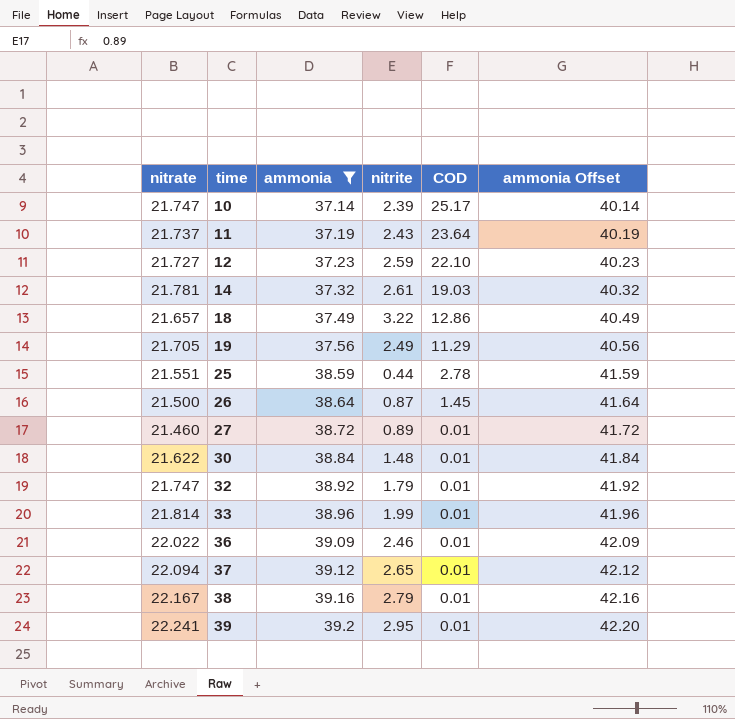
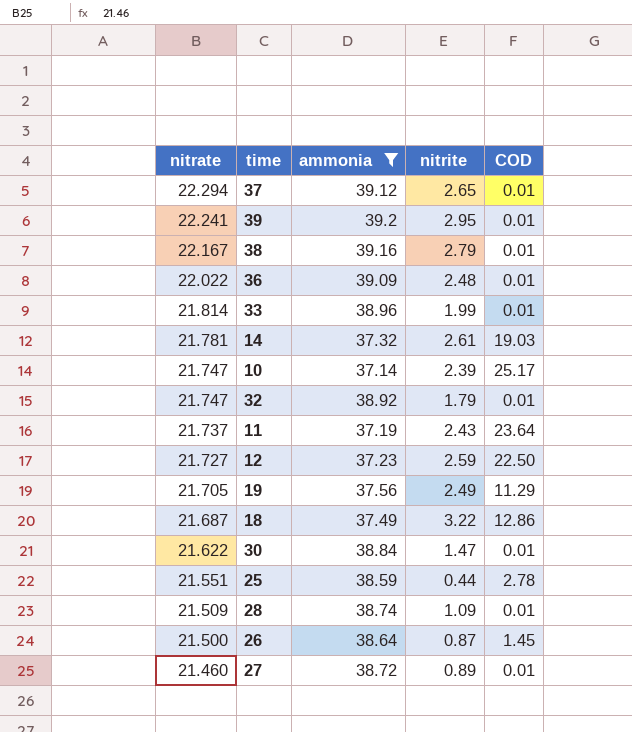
row order: time ascending -> nitrate descending
column ammonia Offset | formula: [ammonia] + 3 -> none
37 | nitrate: 22.094 -> 22.294
36 | nitrite: 2.46 -> 2.48
12 | COD: 22.10 -> 22.50
18 | nitrate: 21.657 -> 21.687
30 | nitrite: 1.48 -> 1.47
row 28: none -> 21.509 | 38.74 | 1.09 | 0.01

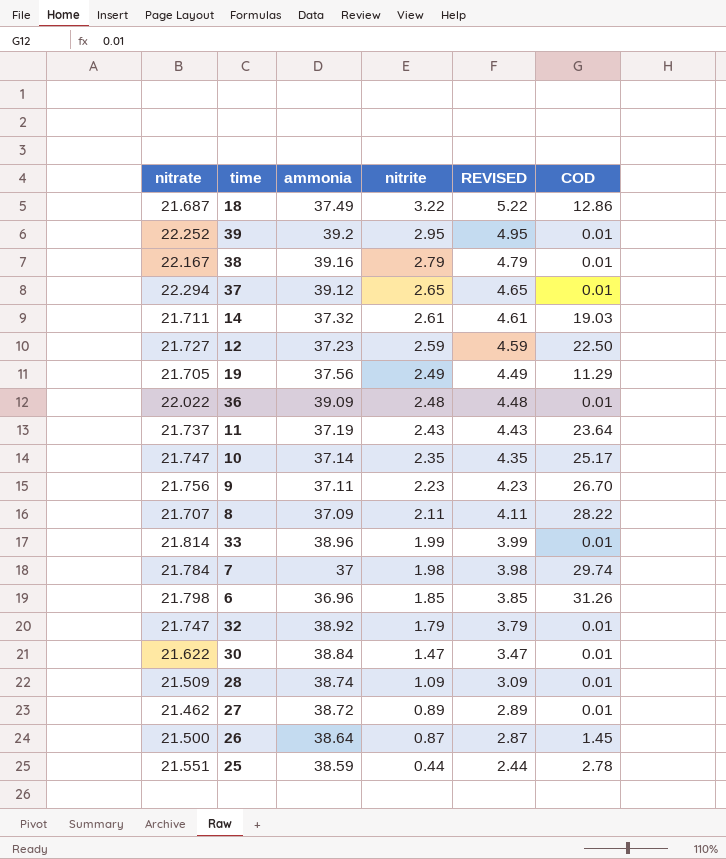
filter: ammonia >= 37.14 -> none
row order: nitrate descending -> nitrite descending
column REVISED | formula: none -> [nitrite] + 2
39 | nitrate: 22.241 -> 22.252
14 | nitrate: 21.781 -> 21.711
10 | nitrite: 2.39 -> 2.35
27 | nitrate: 21.460 -> 21.462

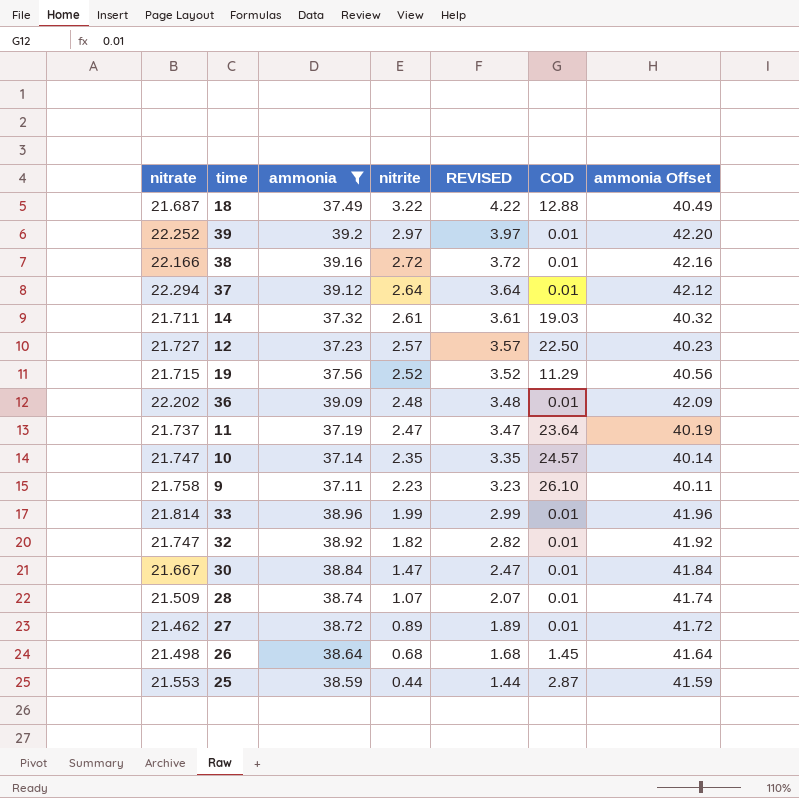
filter: none -> ammonia >= 37.11
column REVISED | formula: [nitrite] + 2 -> [nitrite] + 1
column ammonia Offset | formula: none -> [ammonia] + 3
18 | COD: 12.86 -> 12.88
39 | nitrite: 2.95 -> 2.97
38 | nitrate: 22.167 -> 22.166
38 | nitrite: 2.79 -> 2.72
37 | nitrite: 2.65 -> 2.64
12 | nitrite: 2.59 -> 2.57
19 | nitrate: 21.705 -> 21.715
19 | nitrite: 2.49 -> 2.52
36 | nitrate: 22.022 -> 22.202
11 | nitrite: 2.43 -> 2.47
10 | COD: 25.17 -> 24.57
9 | nitrate: 21.756 -> 21.758
9 | COD: 26.70 -> 26.10
32 | nitrite: 1.79 -> 1.82
30 | nitrate: 21.622 -> 21.667
28 | nitrite: 1.09 -> 1.07
26 | nitrate: 21.500 -> 21.498
26 | nitrite: 0.87 -> 0.68
25 | nitrate: 21.551 -> 21.553
25 | COD: 2.78 -> 2.87

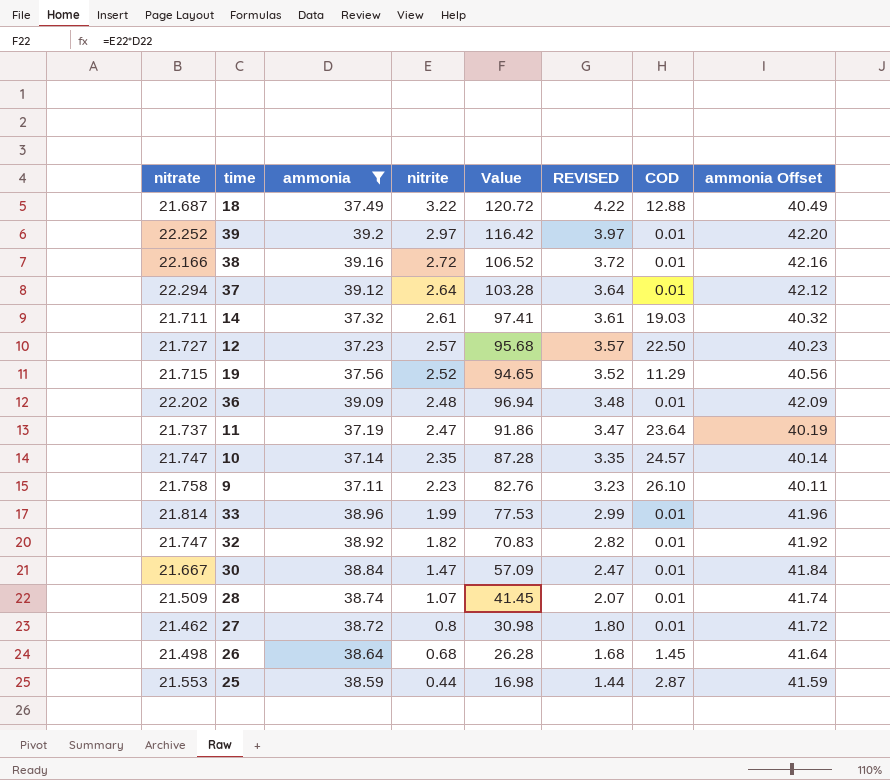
column Value | formula: none -> [ammonia] * [nitrite]
27 | nitrite: 0.89 -> 0.8
27 | REVISED: 1.89 -> 1.80

